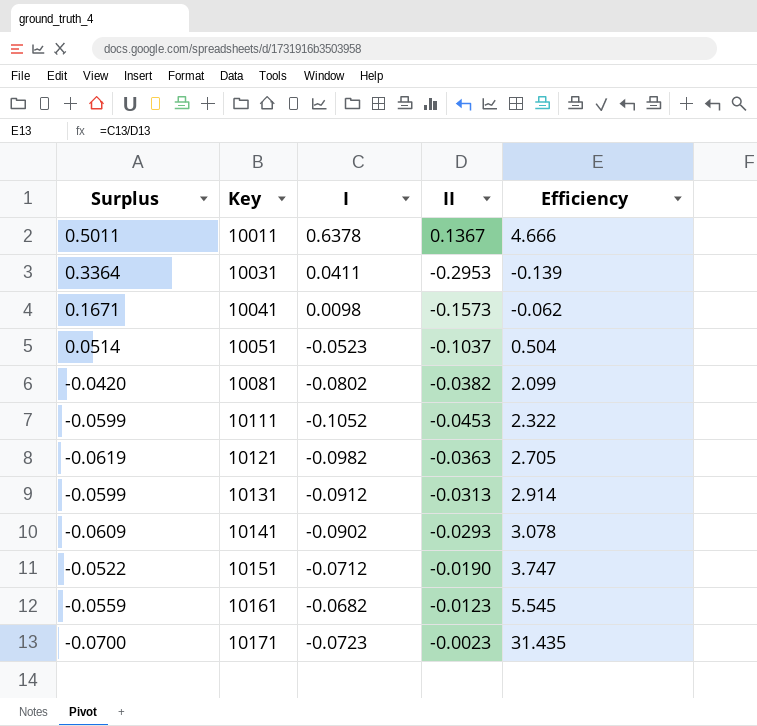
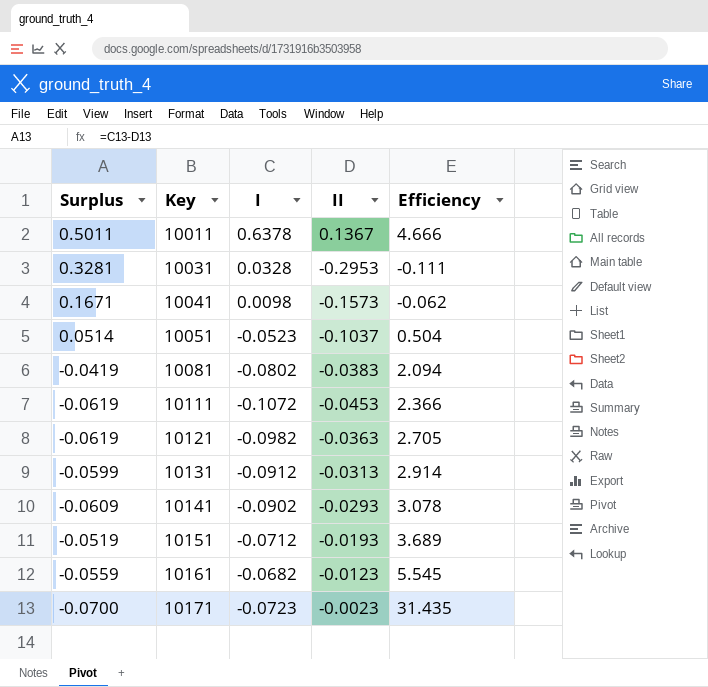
10031 | Surplus: 0.3364 -> 0.3281
10031 | I: 0.0411 -> 0.0328
10031 | Efficiency: -0.139 -> -0.111
10081 | Surplus: -0.0420 -> -0.0419
10081 | II: -0.0382 -> -0.0383
10081 | Efficiency: 2.099 -> 2.094
10111 | Surplus: -0.0599 -> -0.0619
10111 | I: -0.1052 -> -0.1072
10111 | Efficiency: 2.322 -> 2.366
10151 | Surplus: -0.0522 -> -0.0519
10151 | II: -0.0190 -> -0.0193
10151 | Efficiency: 3.747 -> 3.689

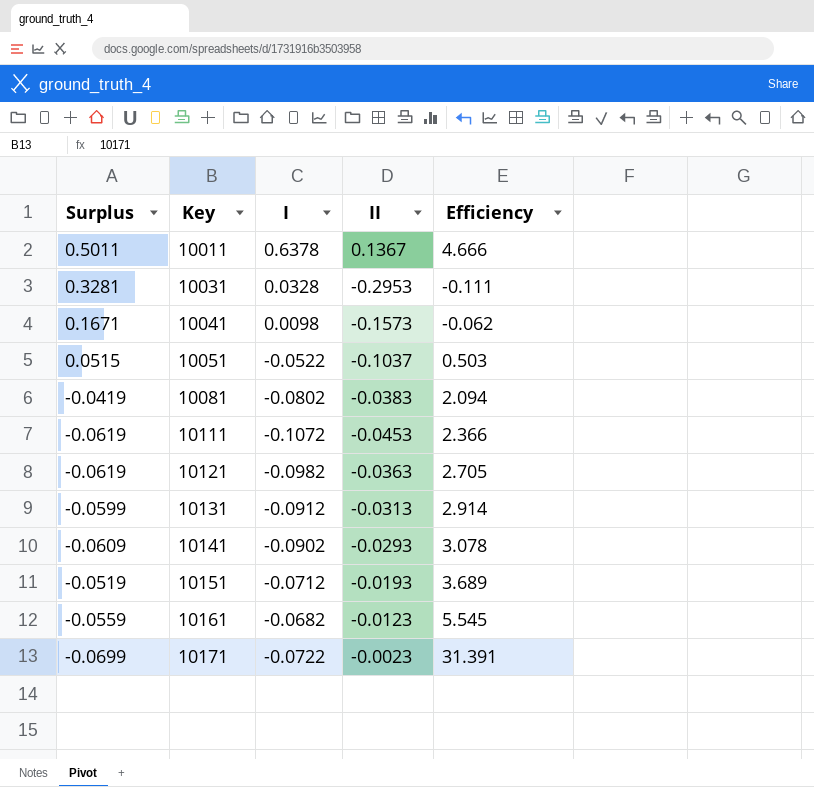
10051 | Surplus: 0.0514 -> 0.0515
10051 | I: -0.0523 -> -0.0522
10051 | Efficiency: 0.504 -> 0.503
10171 | Surplus: -0.0700 -> -0.0699
10171 | I: -0.0723 -> -0.0722
10171 | Efficiency: 31.435 -> 31.391

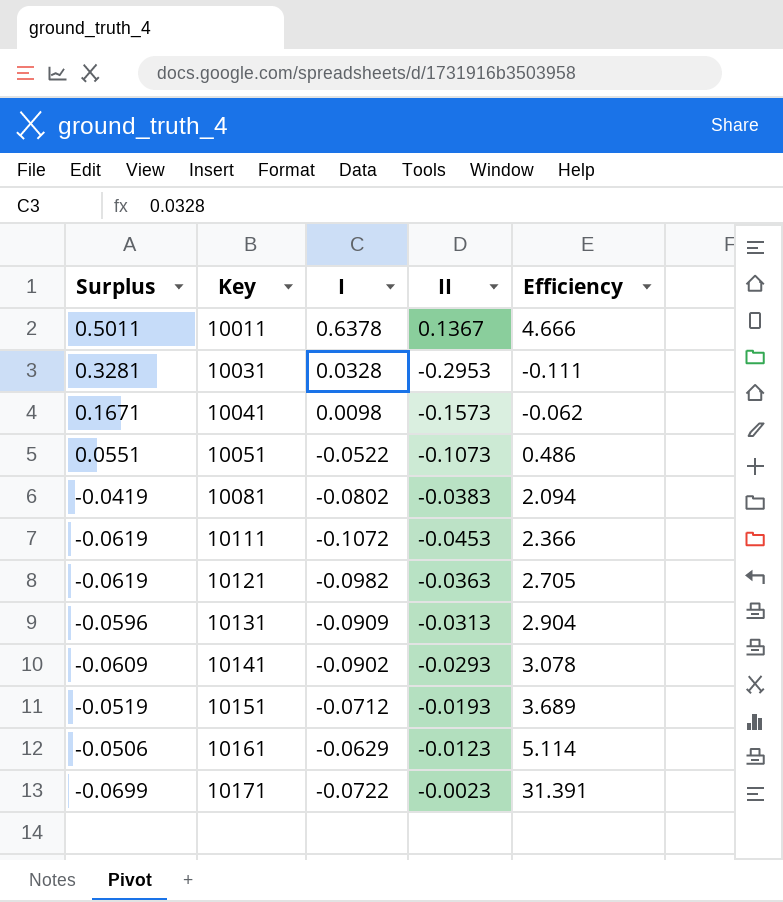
10051 | Surplus: 0.0515 -> 0.0551
10051 | II: -0.1037 -> -0.1073
10051 | Efficiency: 0.503 -> 0.486
10131 | Surplus: -0.0599 -> -0.0596
10131 | I: -0.0912 -> -0.0909
10131 | Efficiency: 2.914 -> 2.904
10161 | Surplus: -0.0559 -> -0.0506
10161 | I: -0.0682 -> -0.0629
10161 | Efficiency: 5.545 -> 5.114

